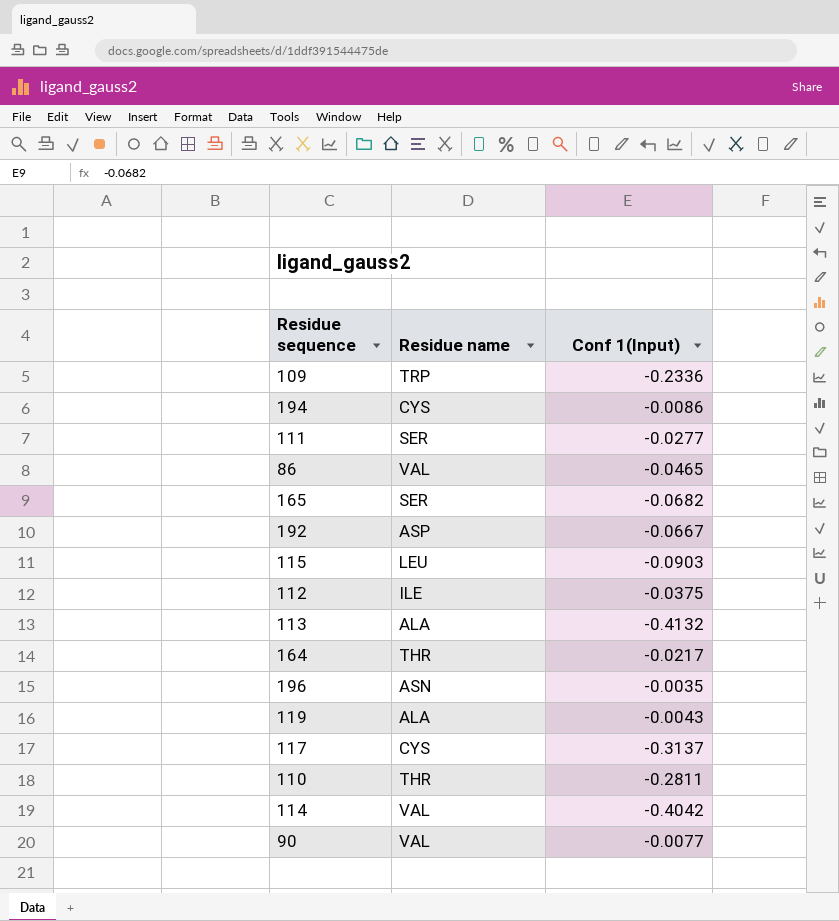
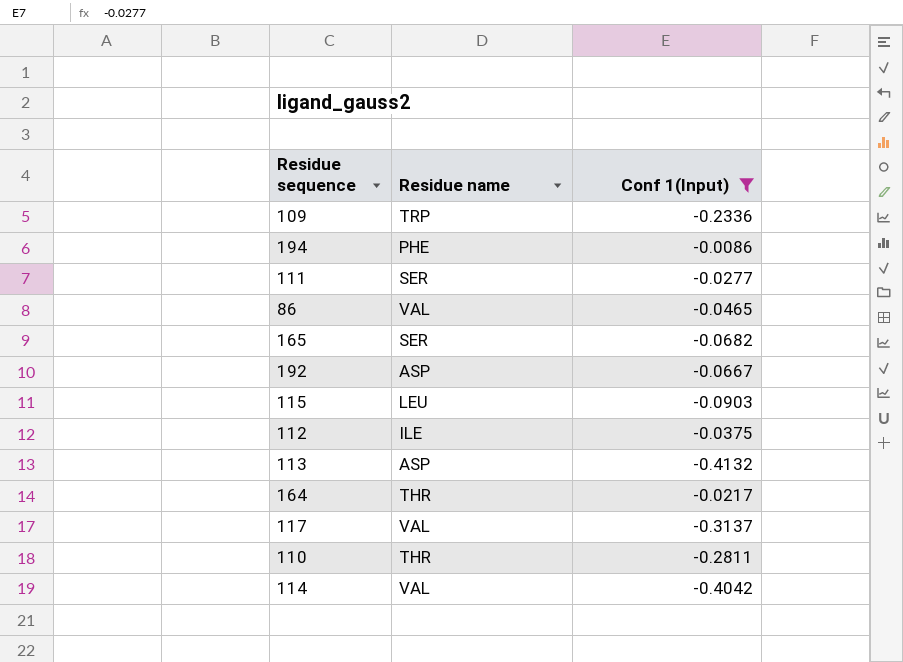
filter: none -> Conf 1(Input) <= -0.0086
194 | Residue name: CYS -> PHE
113 | Residue name: ALA -> ASP
117 | Residue name: CYS -> VAL

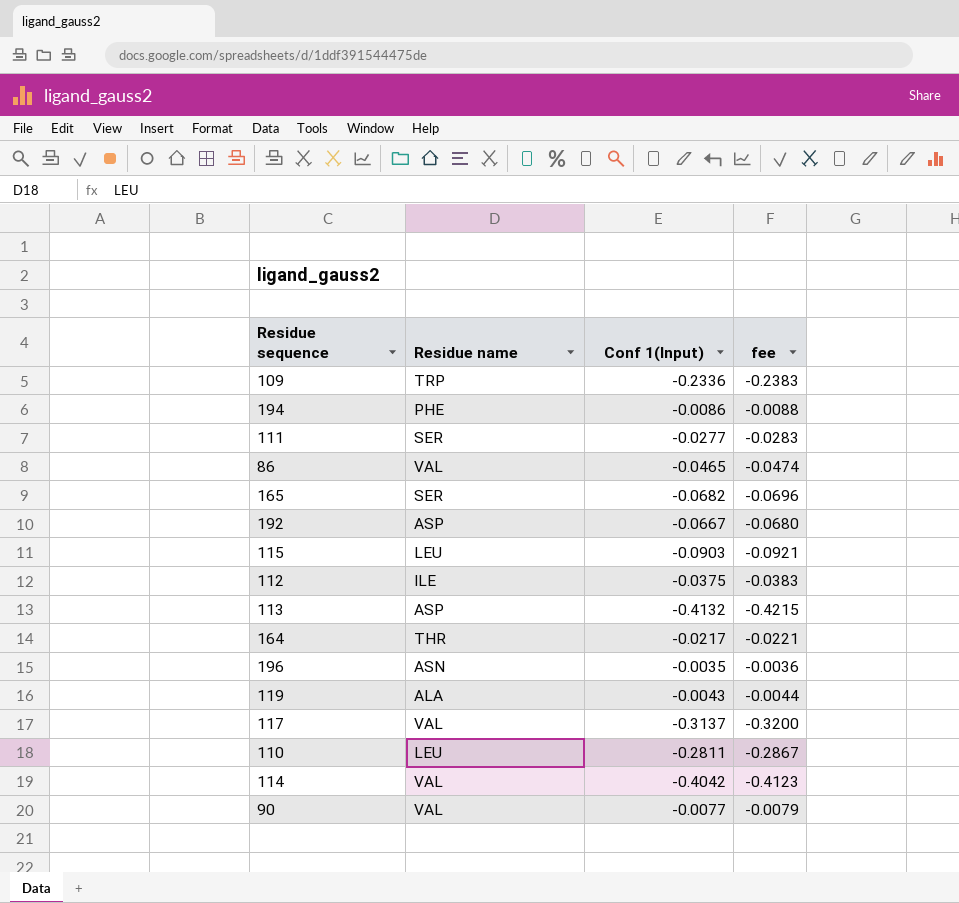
filter: Conf 1(Input) <= -0.0086 -> none
column fee | formula: none -> [Conf 1(Input)] * 1.02
110 | Residue name: THR -> LEU

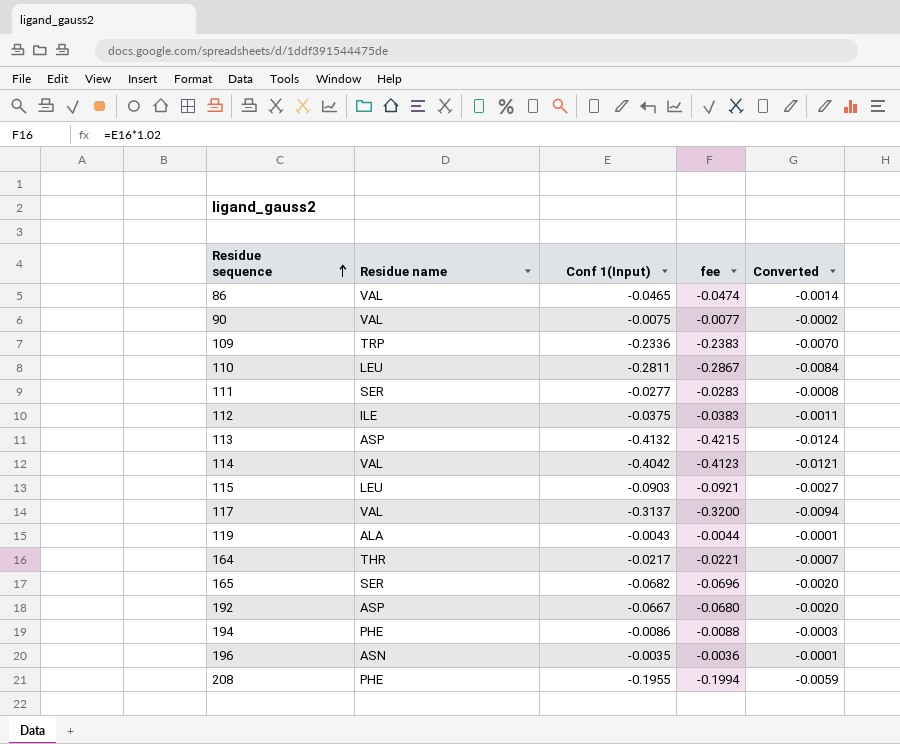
row order: none -> Residue sequence ascending
column Converted | formula: none -> [Conf 1(Input)] * 0.03
90 | Conf 1(Input): -0.0077 -> -0.0075
90 | fee: -0.0079 -> -0.0077
row 208: none -> PHE | -0.1955 | -0.1994 | -0.0059

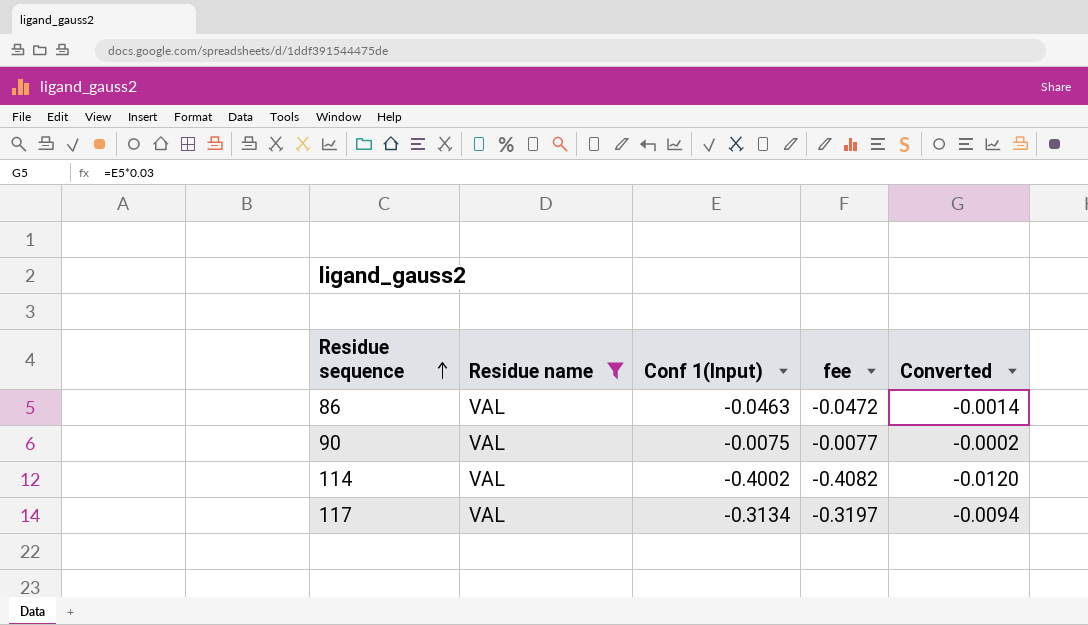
filter: none -> Residue name = VAL
86 | Conf 1(Input): -0.0465 -> -0.0463
86 | fee: -0.0474 -> -0.0472
114 | Conf 1(Input): -0.4042 -> -0.4002
114 | fee: -0.4123 -> -0.4082
114 | Converted: -0.0121 -> -0.0120
117 | Conf 1(Input): -0.3137 -> -0.3134
117 | fee: -0.3200 -> -0.3197

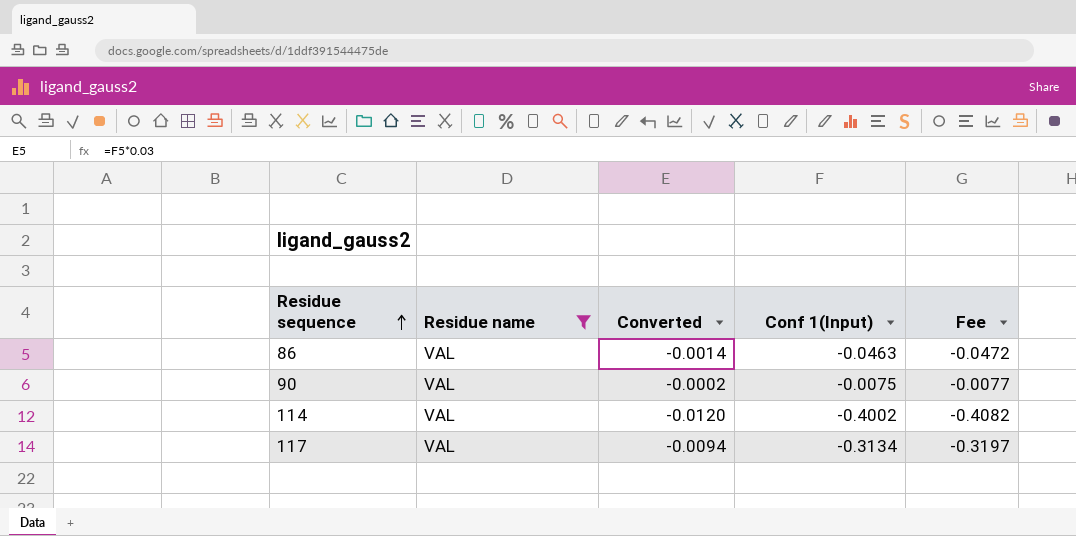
column Converted | position: 5 -> 3
column name: fee -> Fee

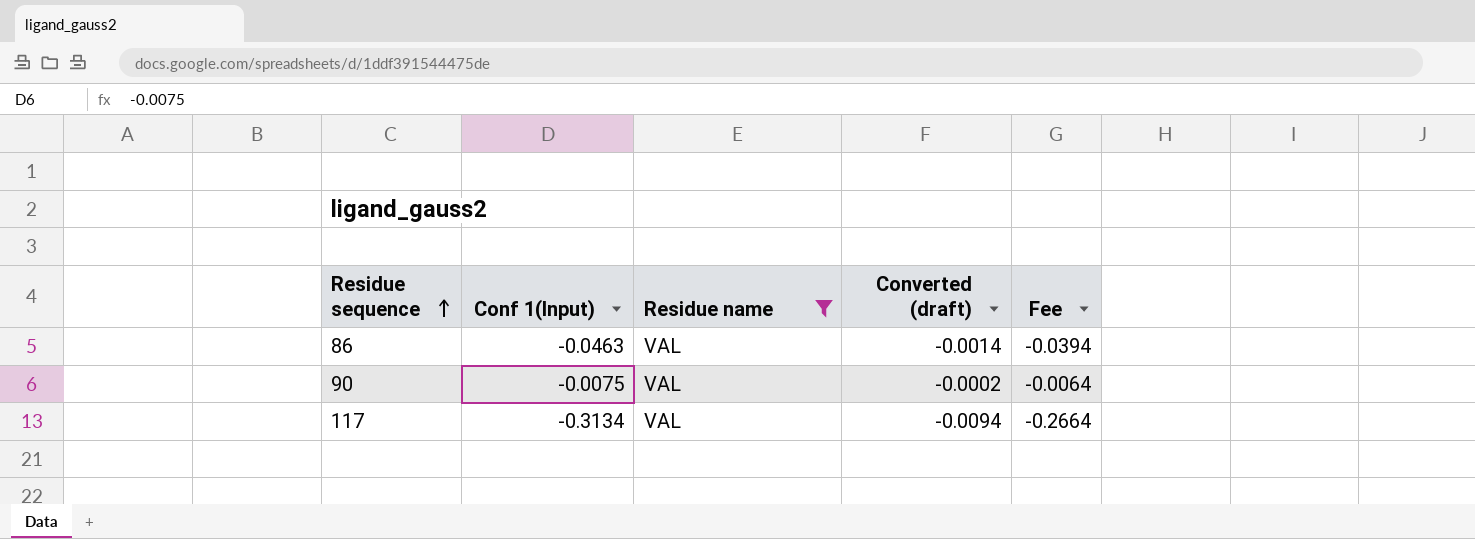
column Conf 1(Input) | position: 4 -> 2
column name: Converted -> Converted (draft)
column Fee | formula: [Conf 1(Input)] * 1.02 -> [Conf 1(Input)] * 0.85
row 114: VAL | -0.0120 | -0.4002 | -0.4082 -> none

